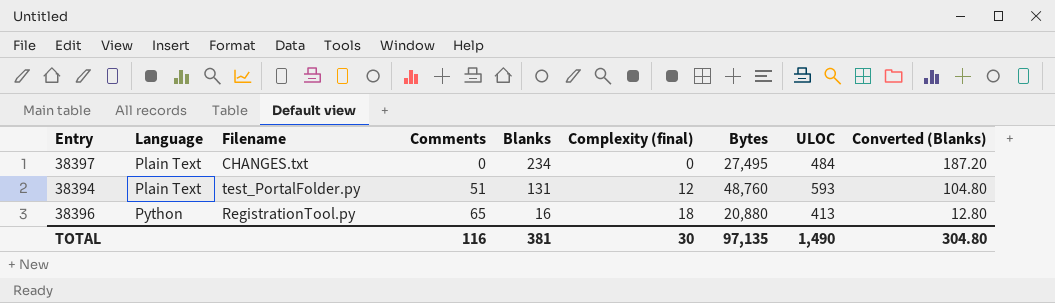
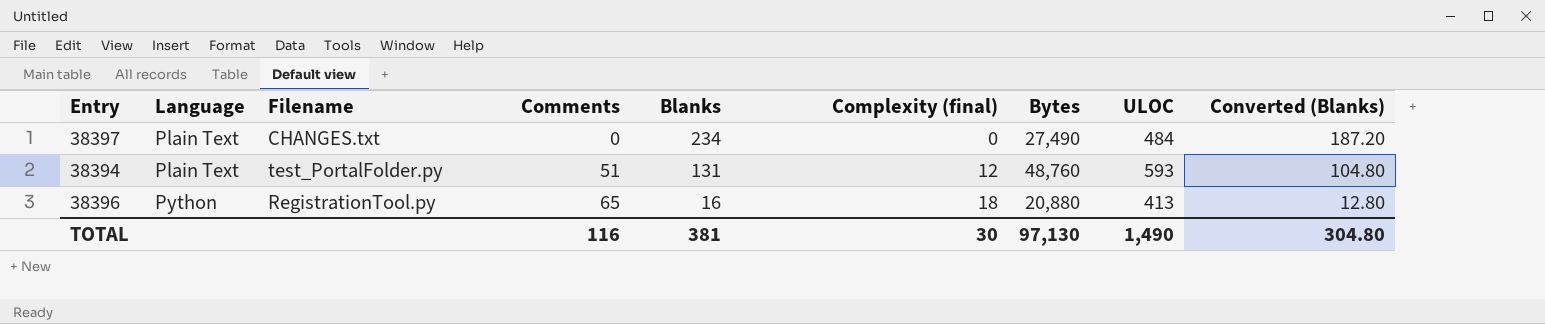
38397 | Bytes: 27,495 -> 27,490
TOTAL | Bytes: 97,135 -> 97,130

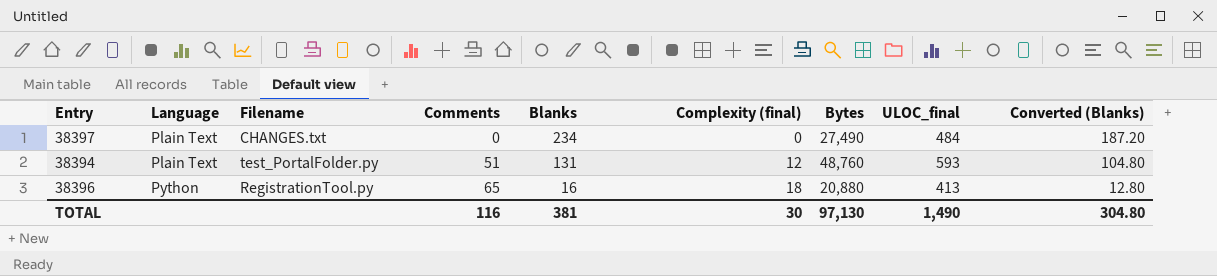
column name: ULOC -> ULOC_final

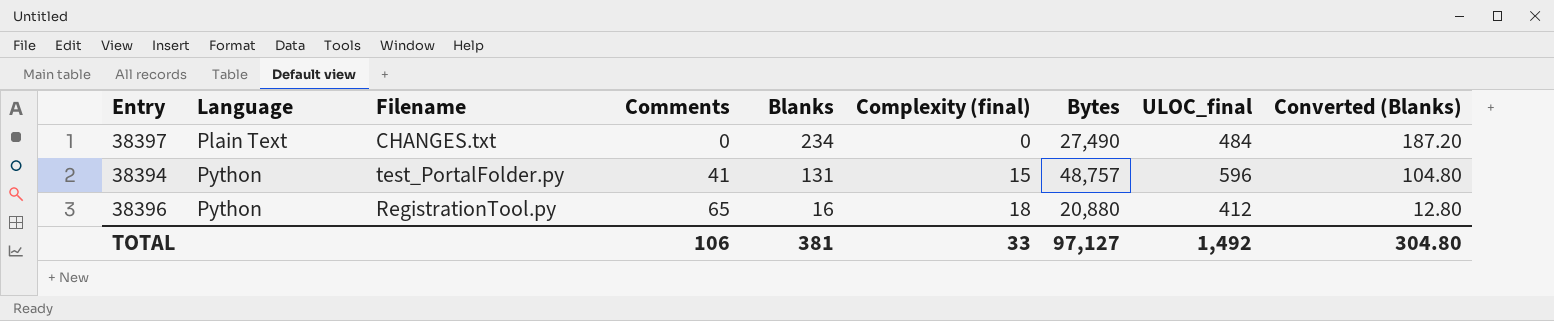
38394 | Language: Plain Text -> Python
38394 | Comments: 51 -> 41
38394 | Complexity (final): 12 -> 15
38394 | Bytes: 48,760 -> 48,757
38394 | ULOC_final: 593 -> 596
38396 | ULOC_final: 413 -> 412
TOTAL | Comments: 116 -> 106
TOTAL | Complexity (final): 30 -> 33
TOTAL | Bytes: 97,130 -> 97,127
TOTAL | ULOC_final: 1,490 -> 1,492

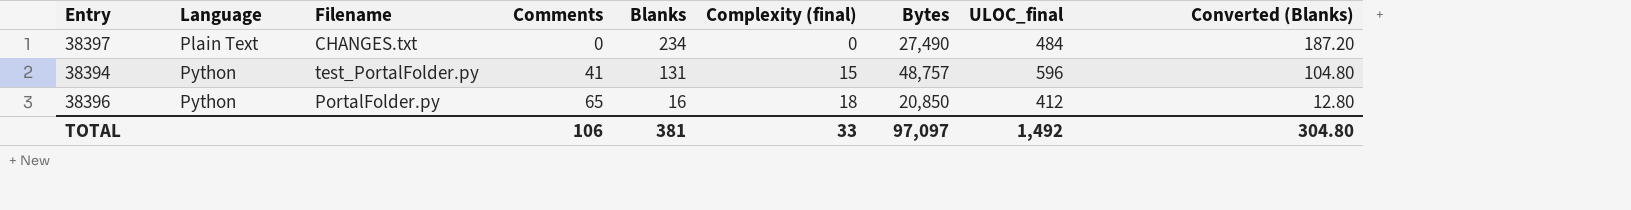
38396 | Filename: RegistrationTool.py -> PortalFolder.py
38396 | Bytes: 20,880 -> 20,850
TOTAL | Bytes: 97,127 -> 97,097

